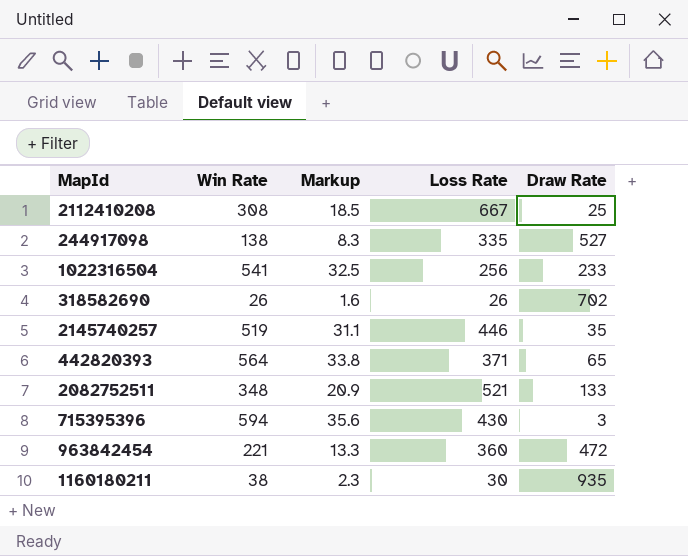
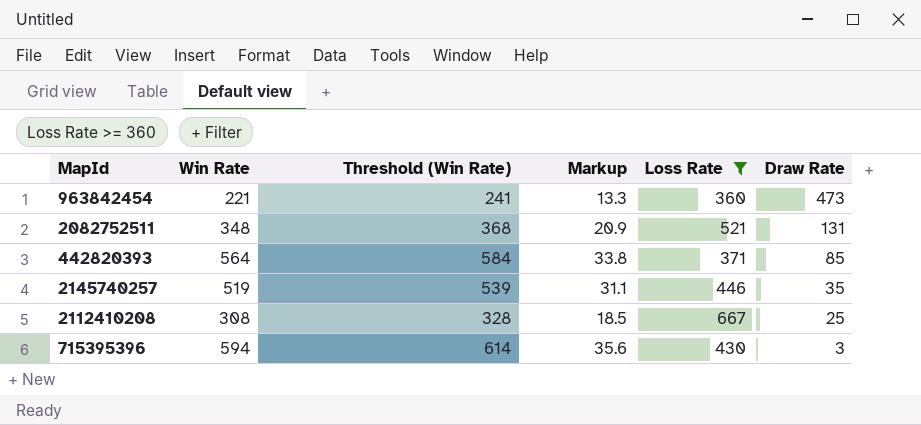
filter: none -> Loss Rate >= 360
row order: none -> Draw Rate descending
column Threshold (Win Rate) | formula: none -> [Win Rate] + 20
963842454 | Draw Rate: 472 -> 473
2082752511 | Draw Rate: 133 -> 131
442820393 | Draw Rate: 65 -> 85

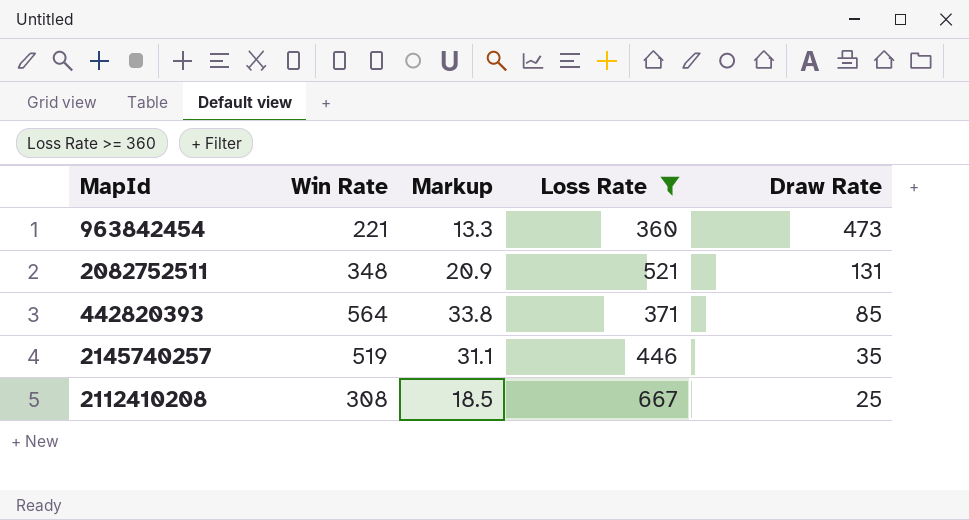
column Threshold (Win Rate) | formula: [Win Rate] + 20 -> none
row 715395396: 594 | 614 | 35.6 | 430 | 3 -> none

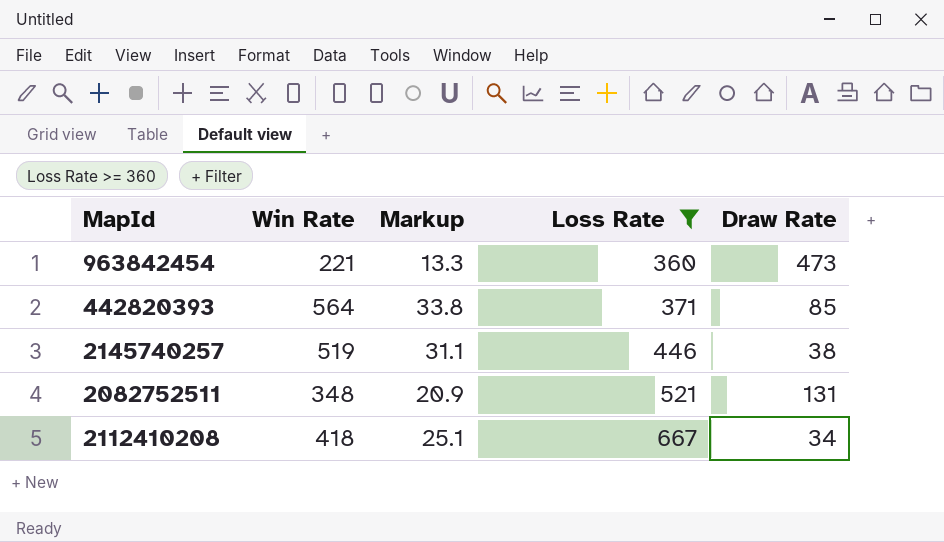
row order: Draw Rate descending -> Loss Rate ascending
2145740257 | Draw Rate: 35 -> 38
2112410208 | Win Rate: 308 -> 418
2112410208 | Markup: 18.5 -> 25.1
2112410208 | Draw Rate: 25 -> 34

